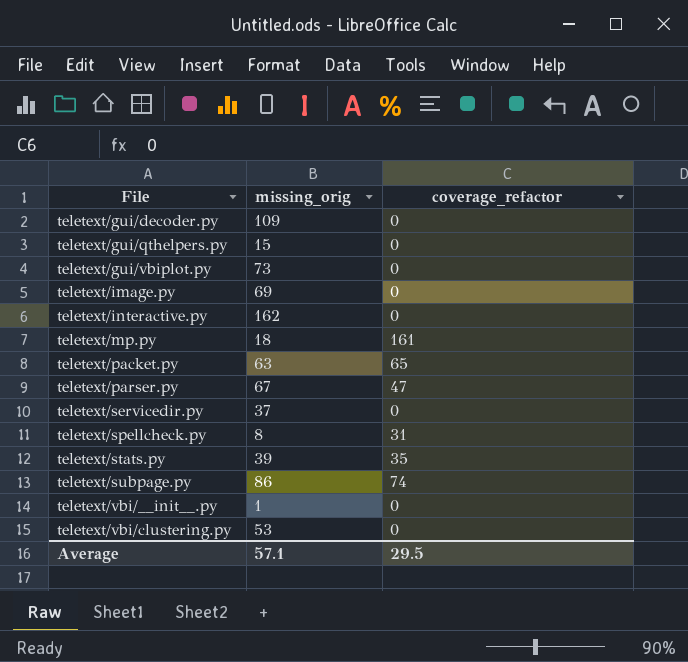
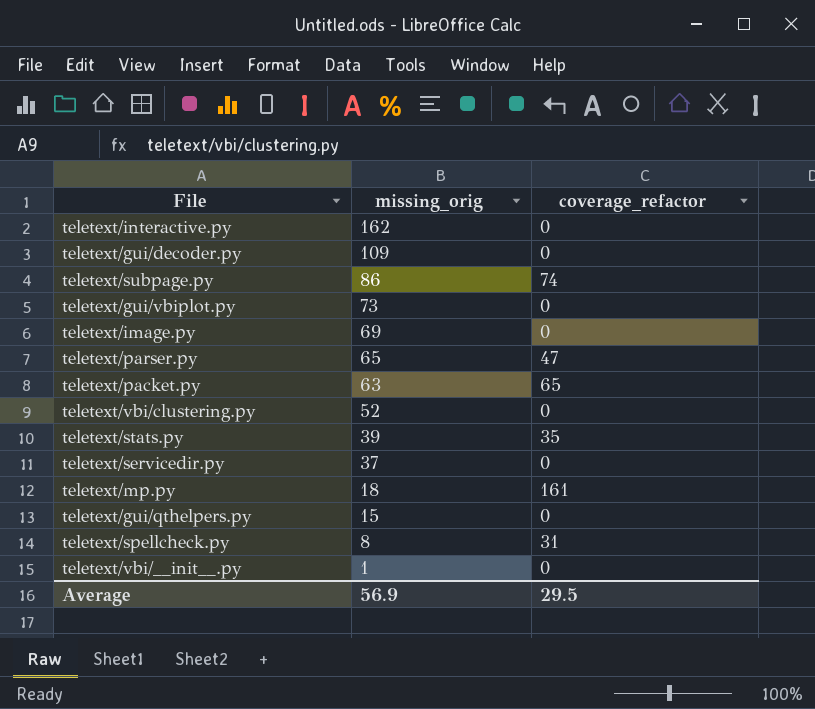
row order: File ascending -> missing_orig descending
teletext/parser.py | missing_orig: 67 -> 65
teletext/vbi/clustering.py | missing_orig: 53 -> 52
Average | missing_orig: 57.1 -> 56.9

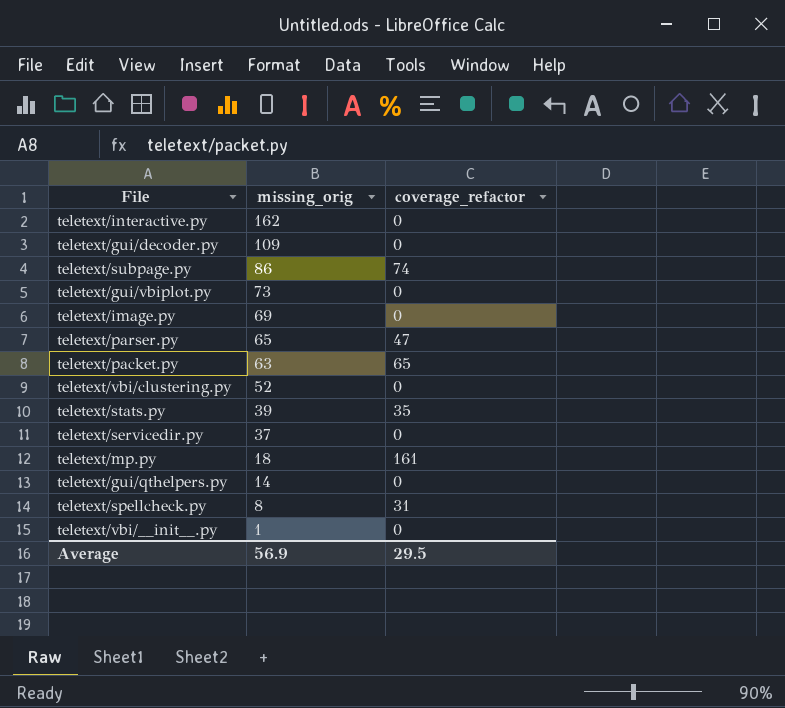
teletext/gui/qthelpers.py | missing_orig: 15 -> 14

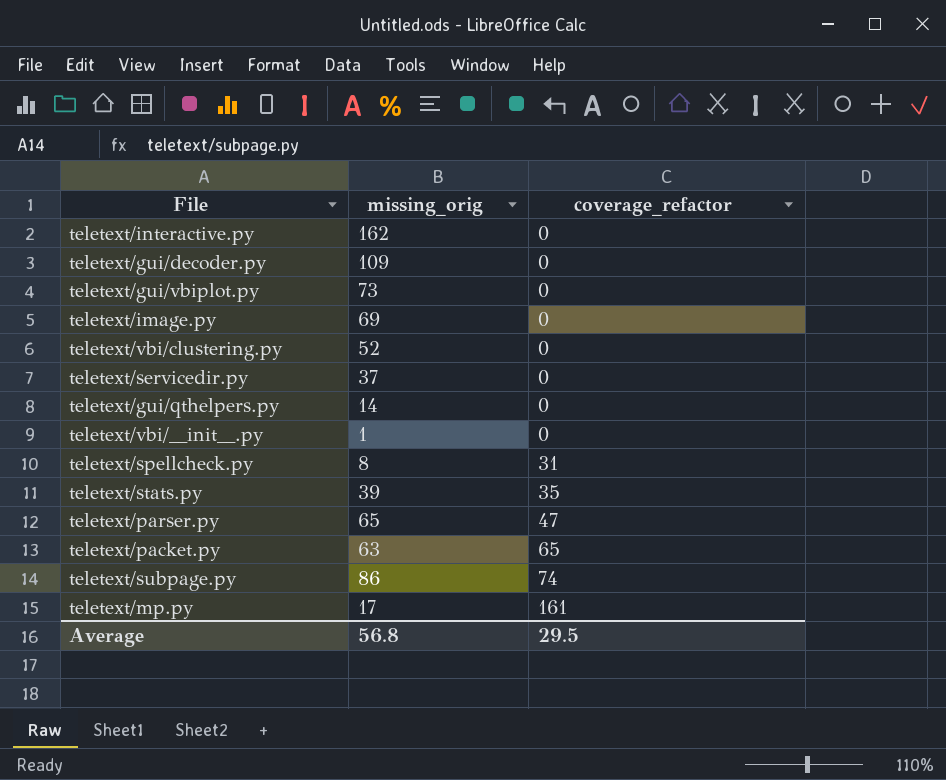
row order: missing_orig descending -> coverage_refactor ascending
teletext/mp.py | missing_orig: 18 -> 17
Average | missing_orig: 56.9 -> 56.8

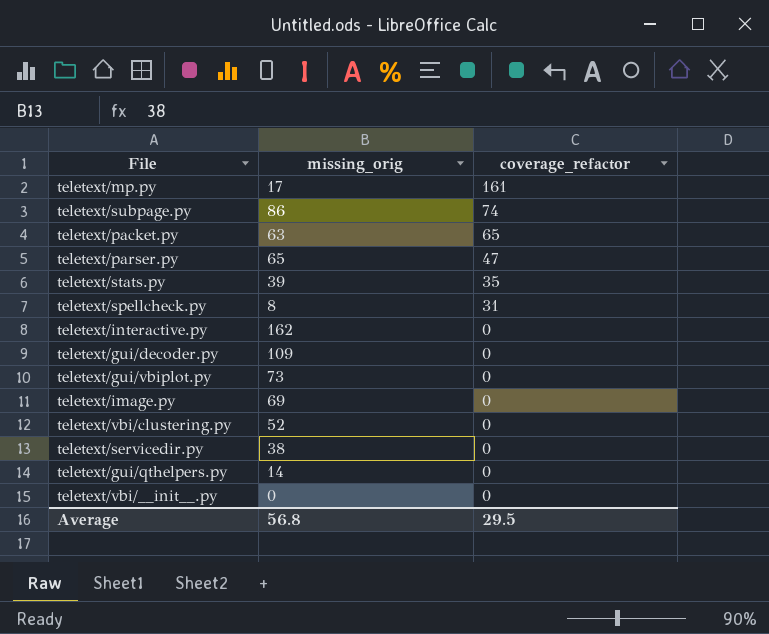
row order: coverage_refactor ascending -> coverage_refactor descending
teletext/servicedir.py | missing_orig: 37 -> 38
teletext/vbi/__init__.py | missing_orig: 1 -> 0

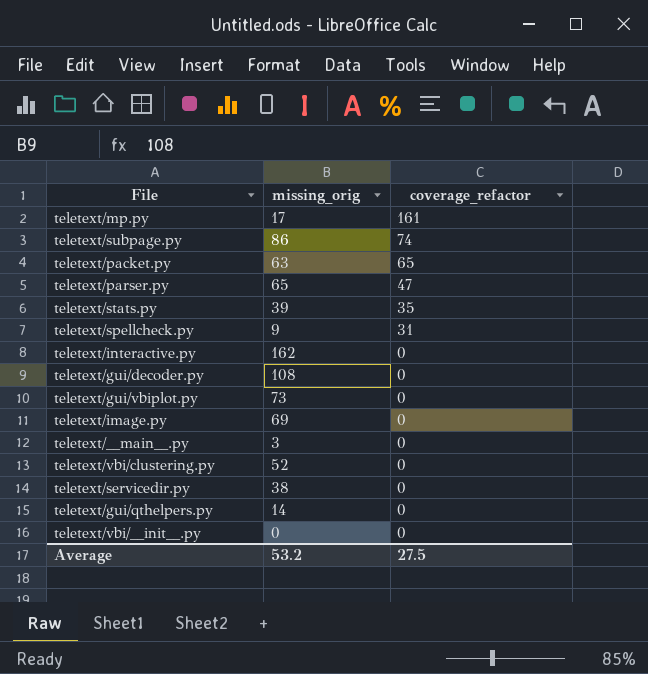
teletext/spellcheck.py | missing_orig: 8 -> 9
teletext/gui/decoder.py | missing_orig: 109 -> 108
row teletext/__main__.py: none -> 3 | 0
Average | missing_orig: 56.8 -> 53.2
Average | coverage_refactor: 29.5 -> 27.5

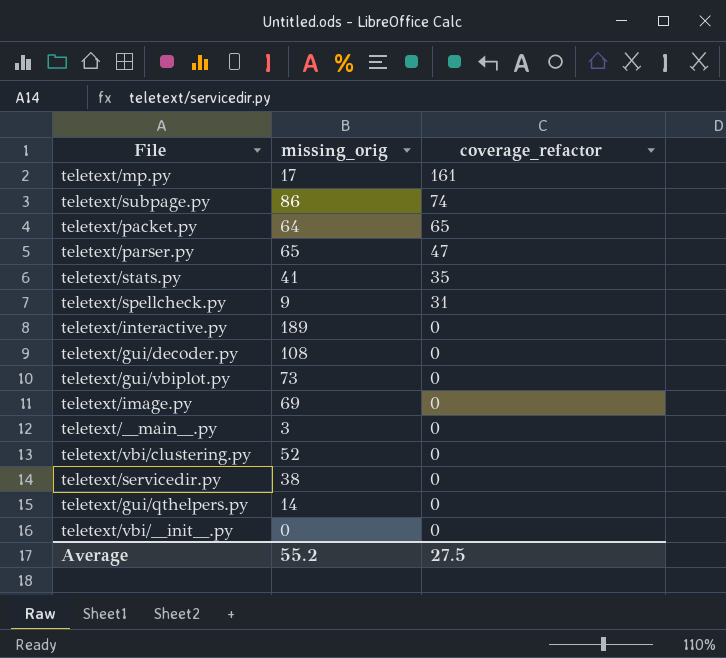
teletext/packet.py | missing_orig: 63 -> 64
teletext/stats.py | missing_orig: 39 -> 41
teletext/interactive.py | missing_orig: 162 -> 189
Average | missing_orig: 53.2 -> 55.2

